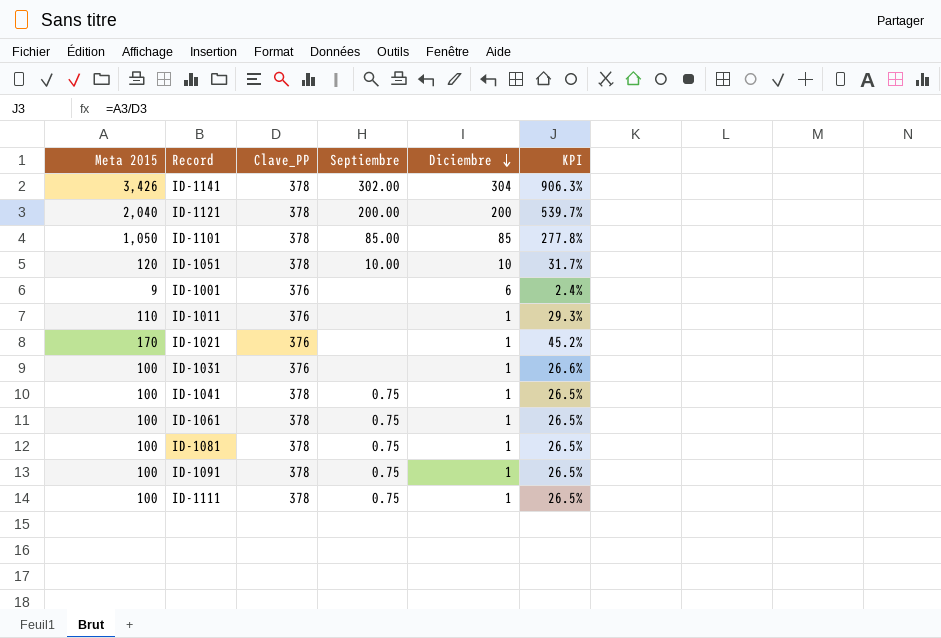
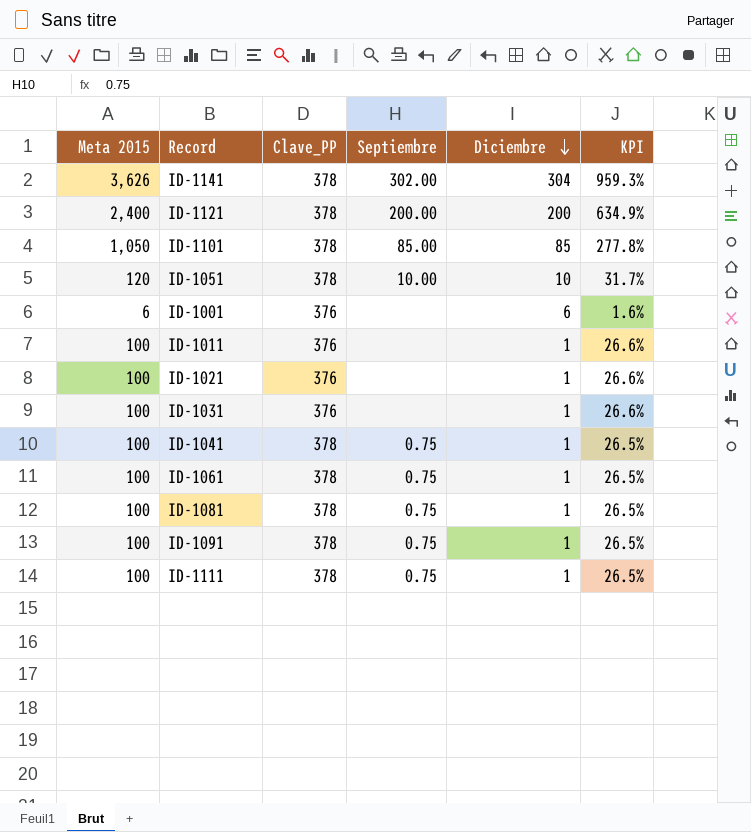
ID-1141 | Meta 2015: 3,426 -> 3,626
ID-1141 | KPI: 906.3% -> 959.3%
ID-1121 | Meta 2015: 2,040 -> 2,400
ID-1121 | KPI: 539.7% -> 634.9%
ID-1001 | Meta 2015: 9 -> 6
ID-1001 | KPI: 2.4% -> 1.6%
ID-1011 | Meta 2015: 110 -> 100
ID-1011 | KPI: 29.3% -> 26.6%
ID-1021 | Meta 2015: 170 -> 100
ID-1021 | KPI: 45.2% -> 26.6%

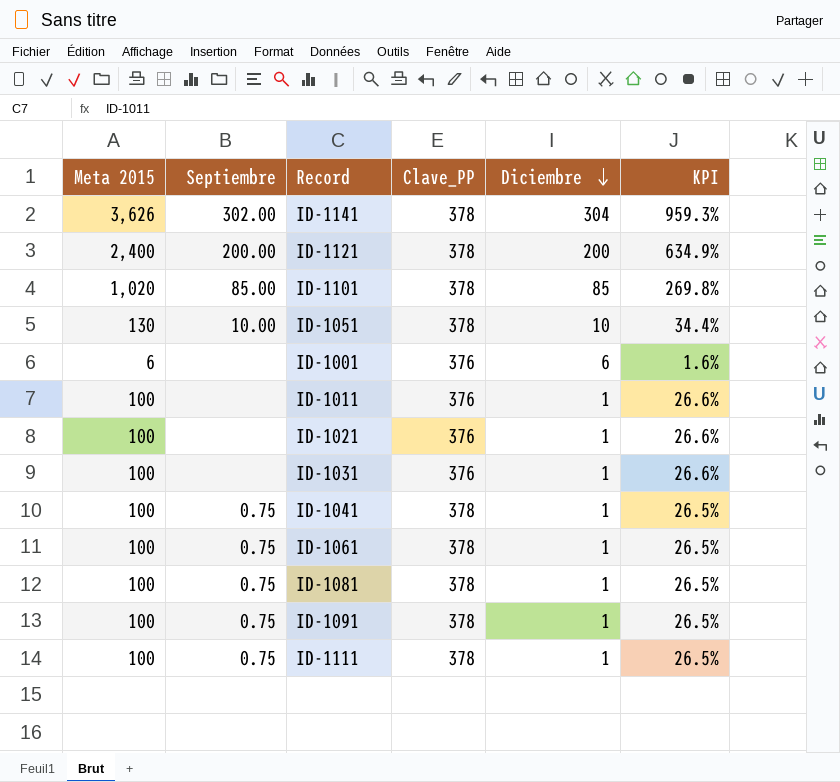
column Septiembre | position: 4 -> 2
ID-1101 | Meta 2015: 1,050 -> 1,020
ID-1101 | KPI: 277.8% -> 269.8%
ID-1051 | Meta 2015: 120 -> 130
ID-1051 | KPI: 31.7% -> 34.4%

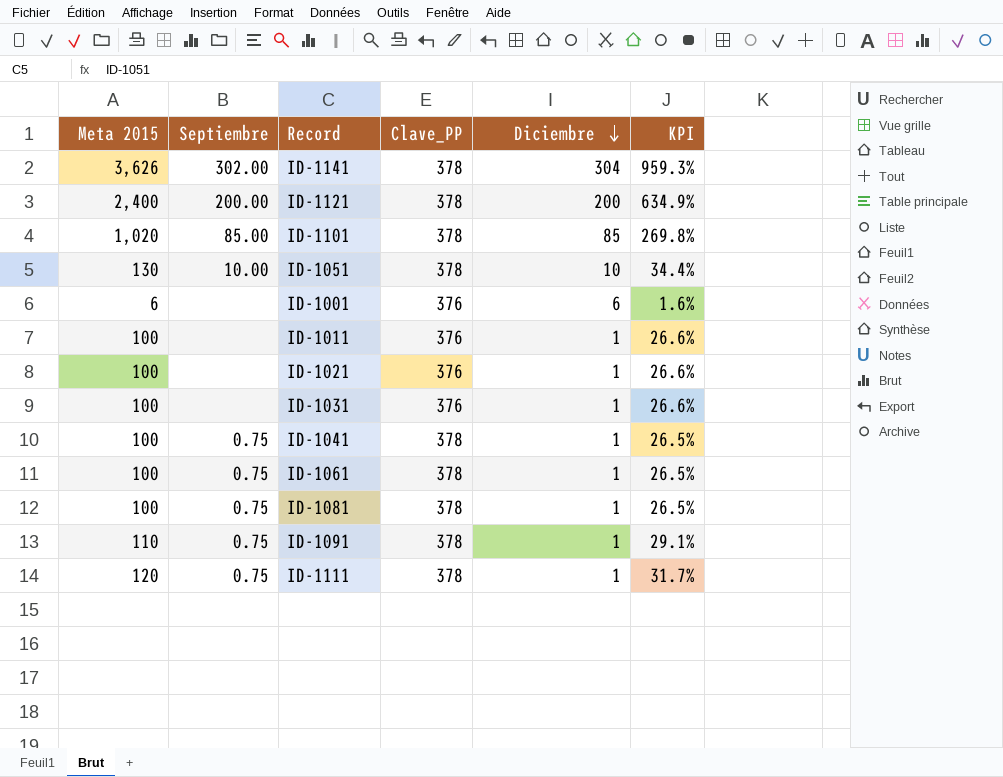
ID-1091 | Meta 2015: 100 -> 110
ID-1091 | KPI: 26.5% -> 29.1%
ID-1111 | Meta 2015: 100 -> 120
ID-1111 | KPI: 26.5% -> 31.7%

